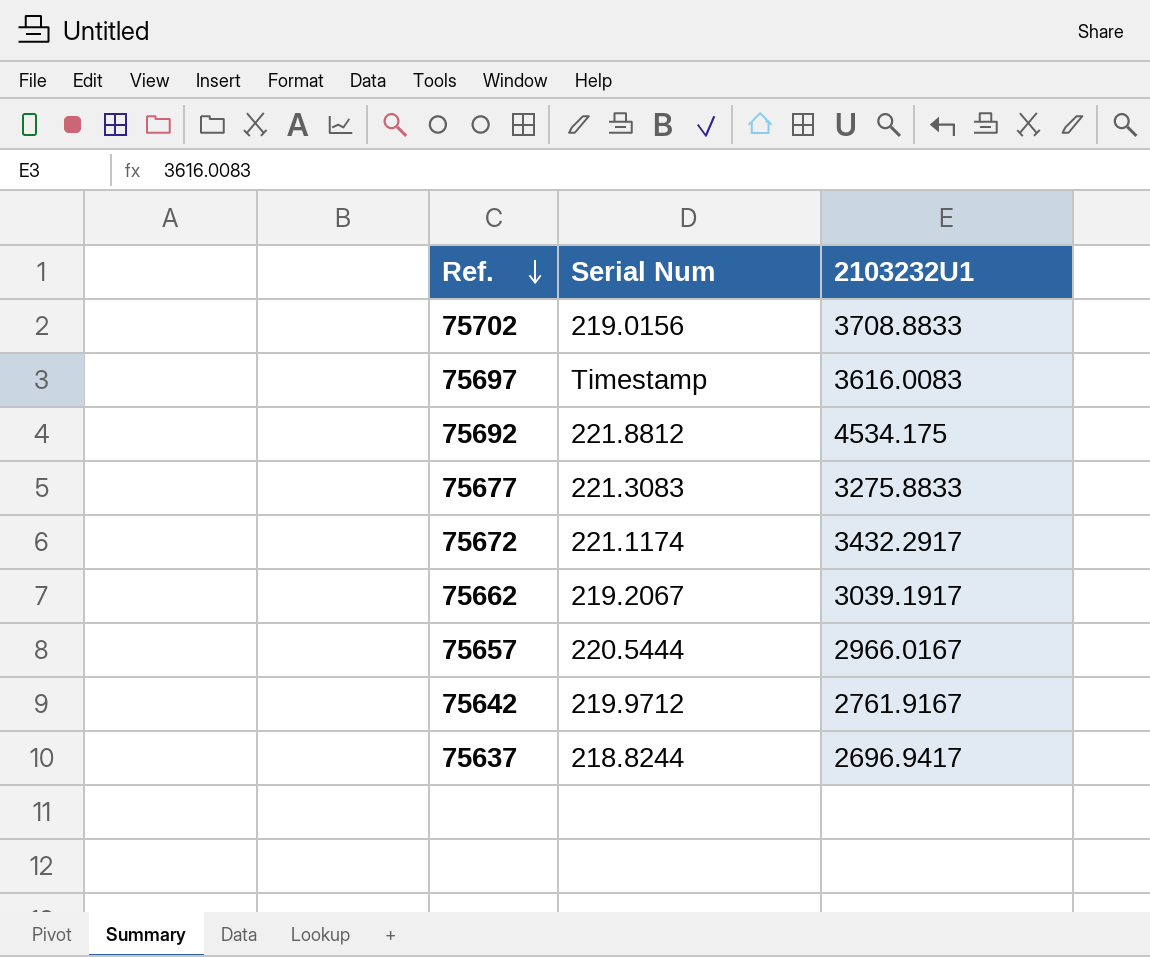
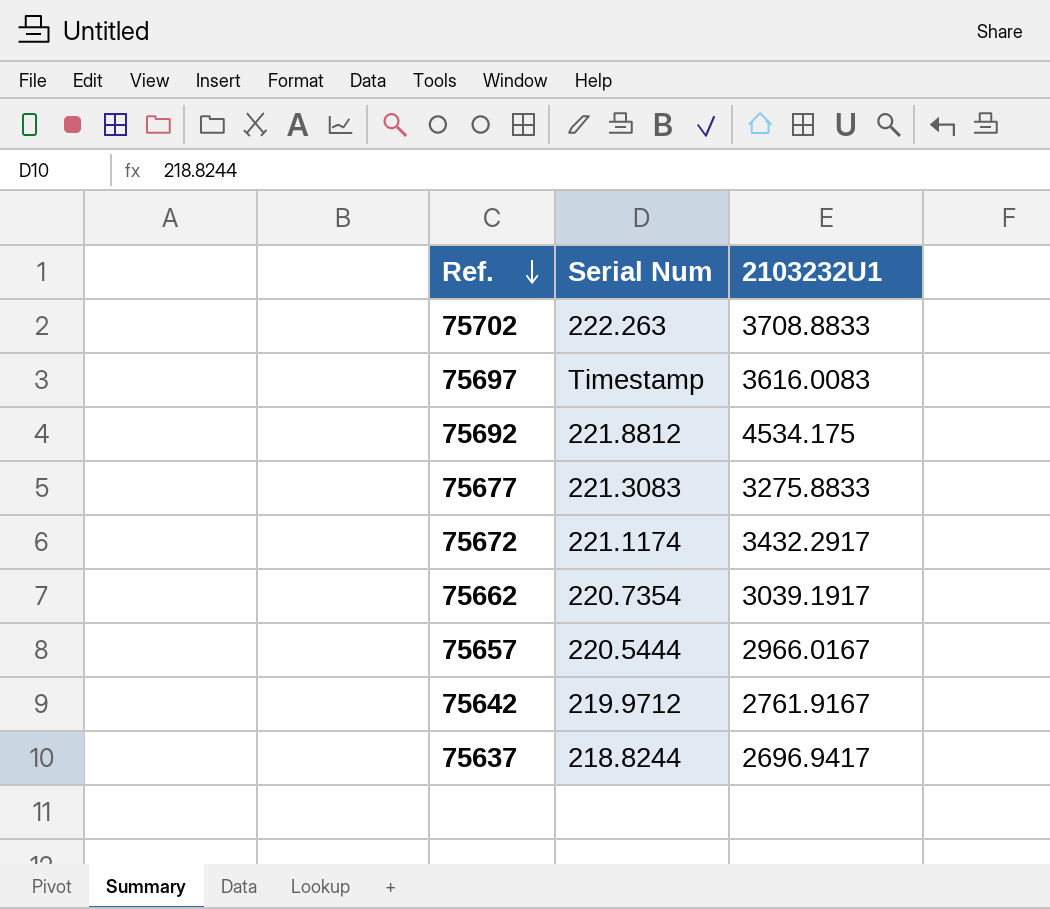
75702 | Serial Num: 219.0156 -> 222.263
75662 | Serial Num: 219.2067 -> 220.7354

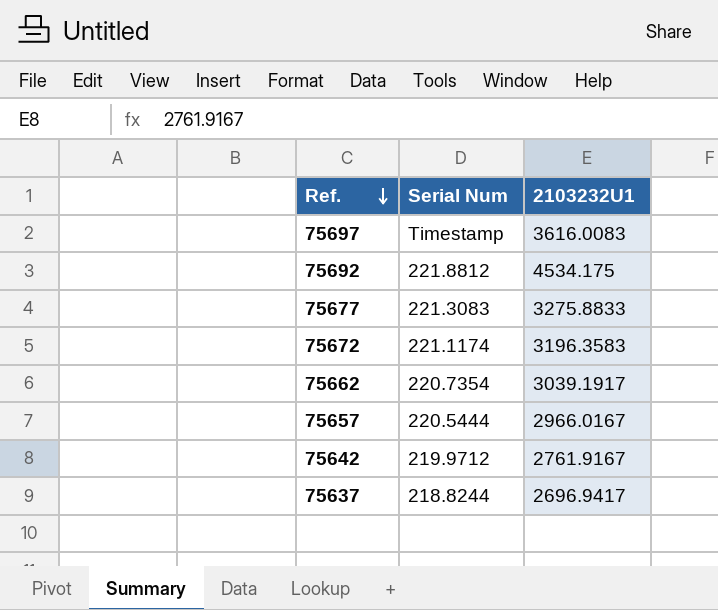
row 75702: 222.263 | 3708.8833 -> none
75672 | 2103232U1: 3432.2917 -> 3196.3583

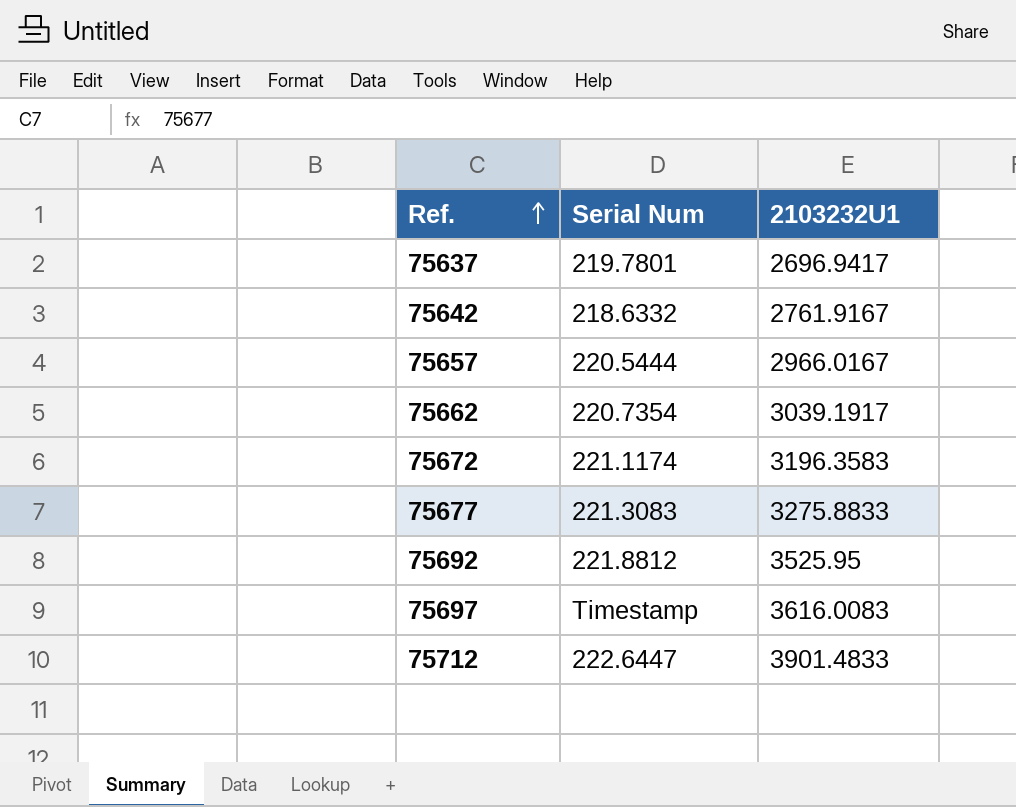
row order: Ref. descending -> Ref. ascending
75637 | Serial Num: 218.8244 -> 219.7801
75642 | Serial Num: 219.9712 -> 218.6332
75692 | 2103232U1: 4534.175 -> 3525.95
row 75712: none -> 222.6447 | 3901.4833

